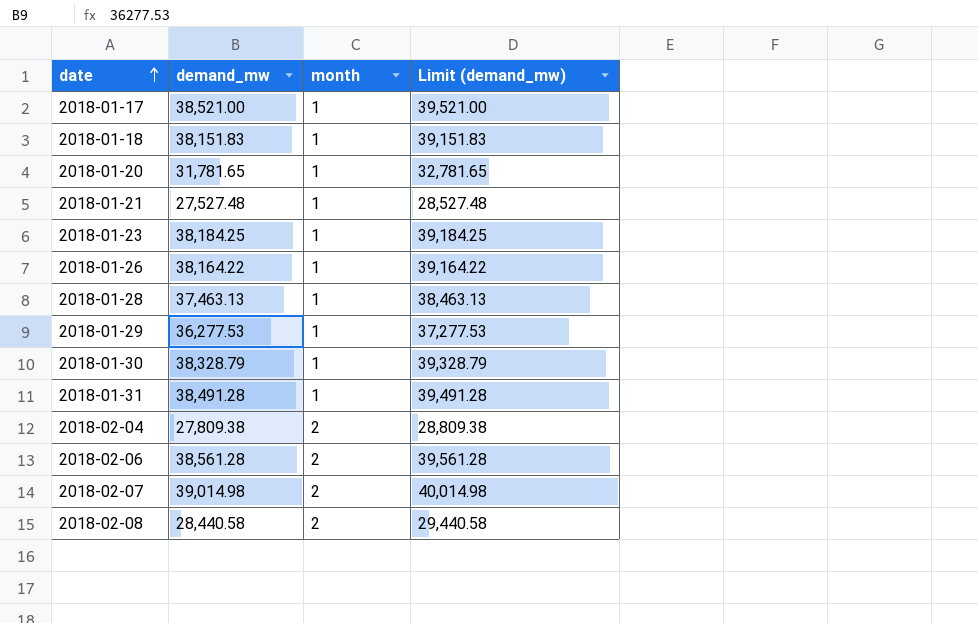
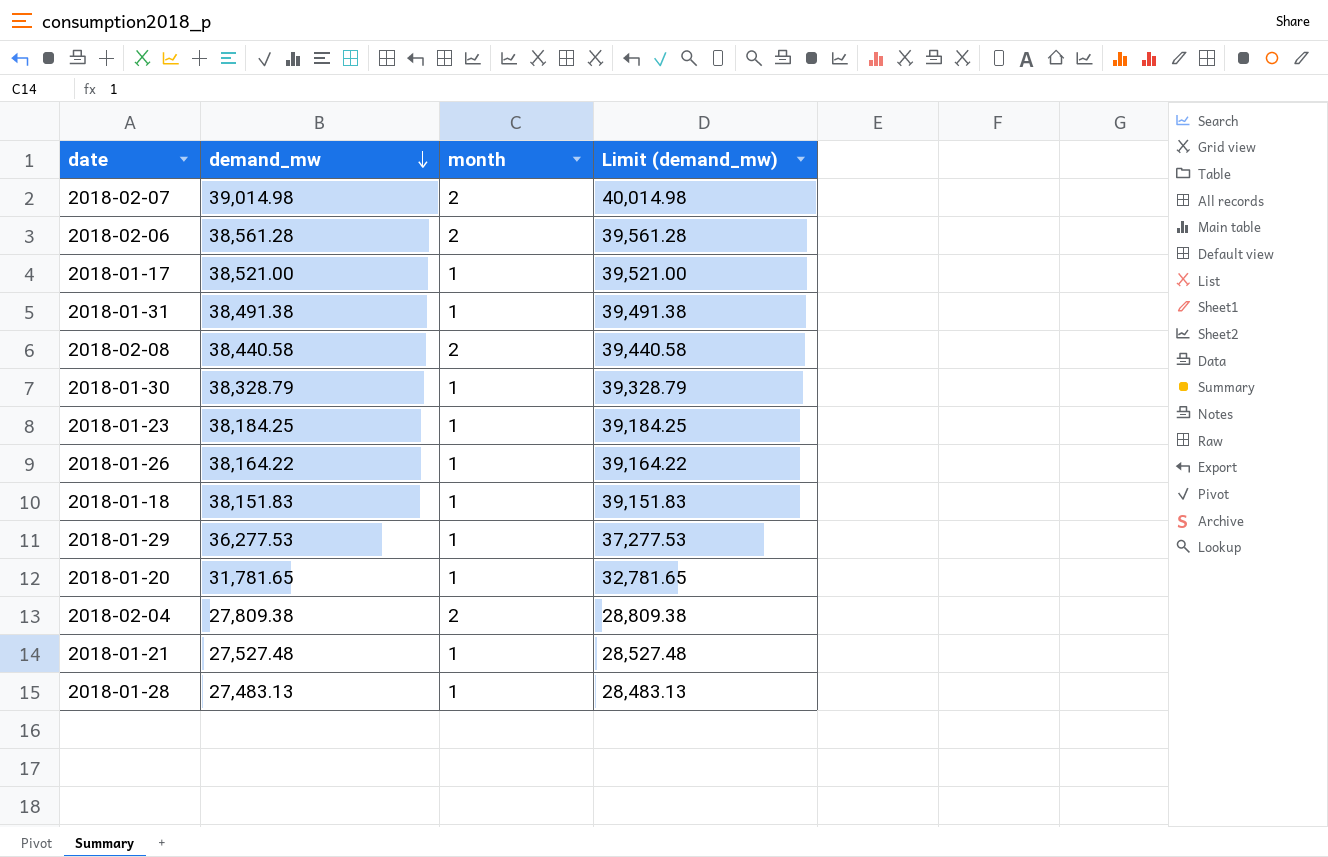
row order: date ascending -> demand_mw descending
2018-01-31 | demand_mw: 38,491.28 -> 38,491.38
2018-01-31 | Limit (demand_mw): 39,491.28 -> 39,491.38
2018-02-08 | demand_mw: 28,440.58 -> 38,440.58
2018-02-08 | Limit (demand_mw): 29,440.58 -> 39,440.58
2018-01-28 | demand_mw: 37,463.13 -> 27,483.13
2018-01-28 | Limit (demand_mw): 38,463.13 -> 28,483.13

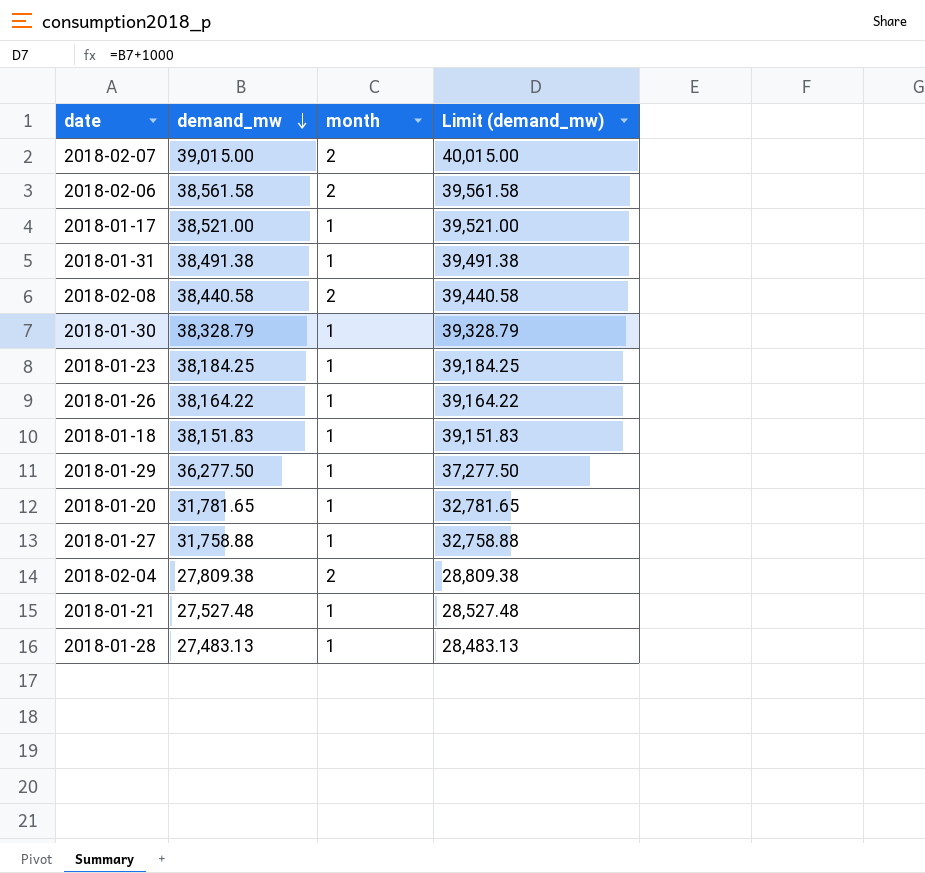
2018-02-07 | demand_mw: 39,014.98 -> 39,015.00
2018-02-07 | Limit (demand_mw): 40,014.98 -> 40,015.00
2018-02-06 | demand_mw: 38,561.28 -> 38,561.58
2018-02-06 | Limit (demand_mw): 39,561.28 -> 39,561.58
2018-01-29 | demand_mw: 36,277.53 -> 36,277.50
2018-01-29 | Limit (demand_mw): 37,277.53 -> 37,277.50
row 2018-01-27: none -> 31,758.88 | 1 | 32,758.88

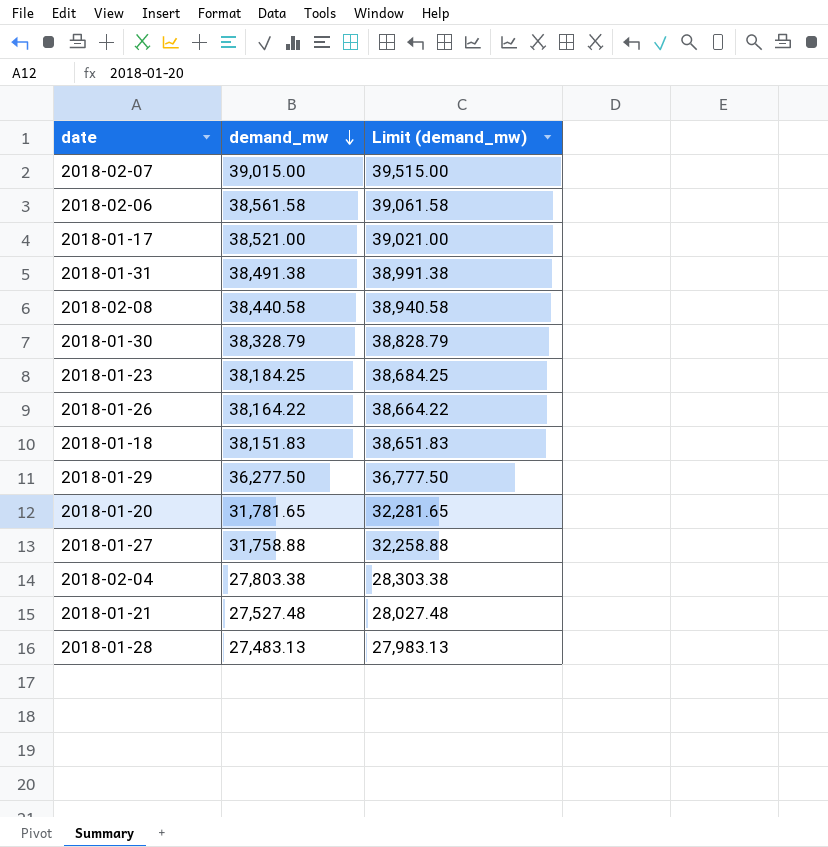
column month | position: 3 -> none
column Limit (demand_mw) | formula: [demand_mw] + 1000 -> [demand_mw] + 500
2018-02-04 | demand_mw: 27,809.38 -> 27,803.38

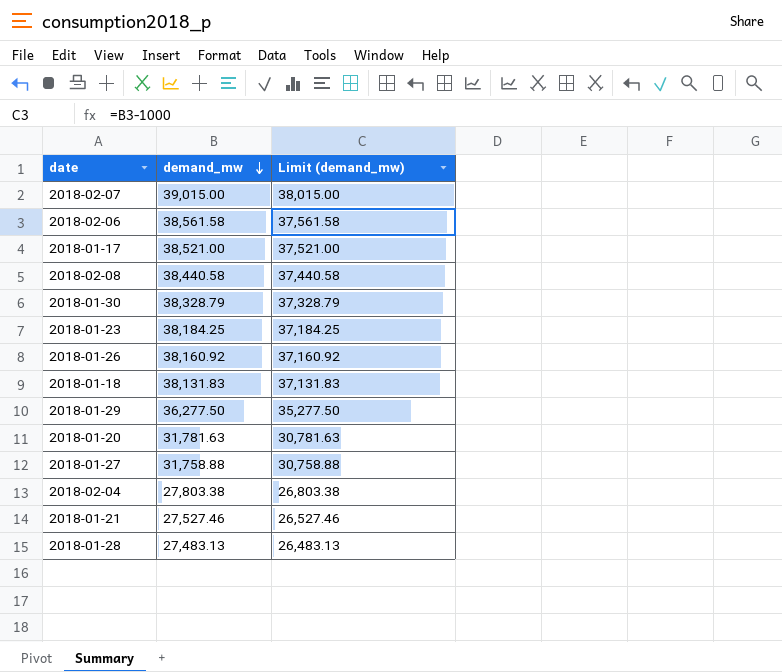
column Limit (demand_mw) | formula: [demand_mw] + 500 -> [demand_mw] - 1000
row 2018-01-31: 38,491.38 | 38,991.38 -> none
2018-01-26 | demand_mw: 38,164.22 -> 38,160.92
2018-01-18 | demand_mw: 38,151.83 -> 38,131.83
2018-01-20 | demand_mw: 31,781.65 -> 31,781.63
2018-01-21 | demand_mw: 27,527.48 -> 27,527.46

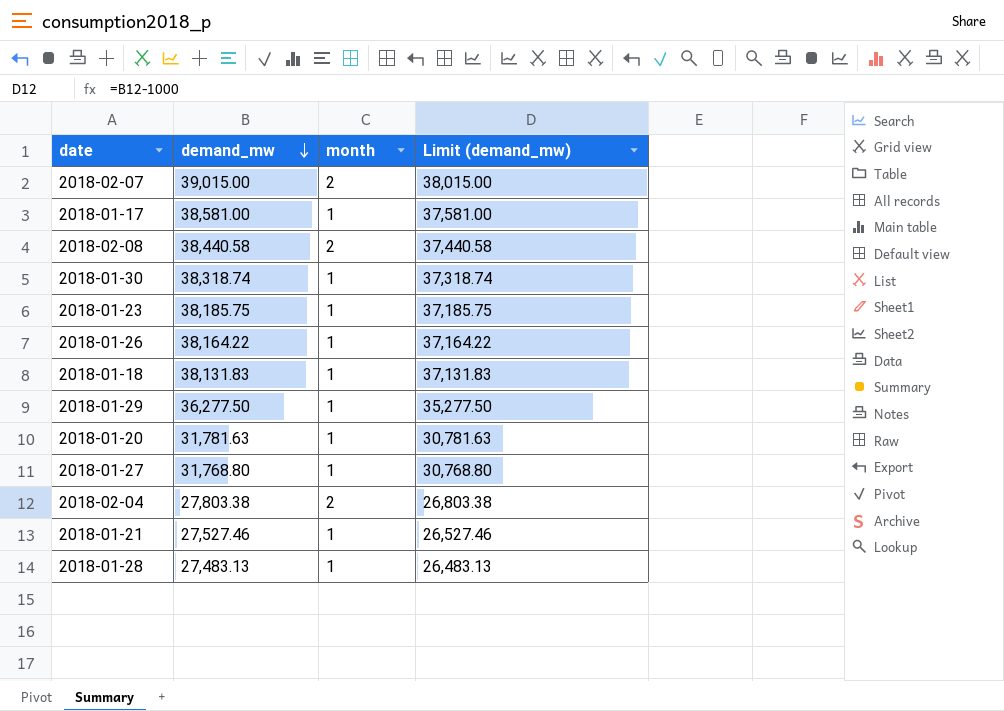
column month | position: none -> 3
row 2018-02-06: 38,561.58 | 37,561.58 -> none
2018-01-17 | demand_mw: 38,521.00 -> 38,581.00
2018-01-17 | Limit (demand_mw): 37,521.00 -> 37,581.00
2018-01-30 | demand_mw: 38,328.79 -> 38,318.74
2018-01-30 | Limit (demand_mw): 37,328.79 -> 37,318.74
2018-01-23 | demand_mw: 38,184.25 -> 38,185.75
2018-01-23 | Limit (demand_mw): 37,184.25 -> 37,185.75
2018-01-26 | demand_mw: 38,160.92 -> 38,164.22
2018-01-26 | Limit (demand_mw): 37,160.92 -> 37,164.22
2018-01-27 | demand_mw: 31,758.88 -> 31,768.80
2018-01-27 | Limit (demand_mw): 30,758.88 -> 30,768.80

